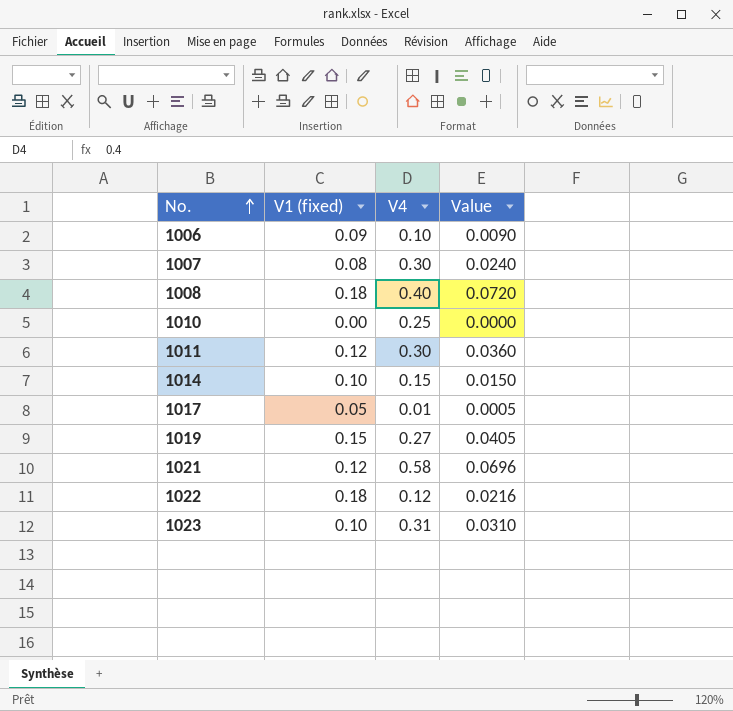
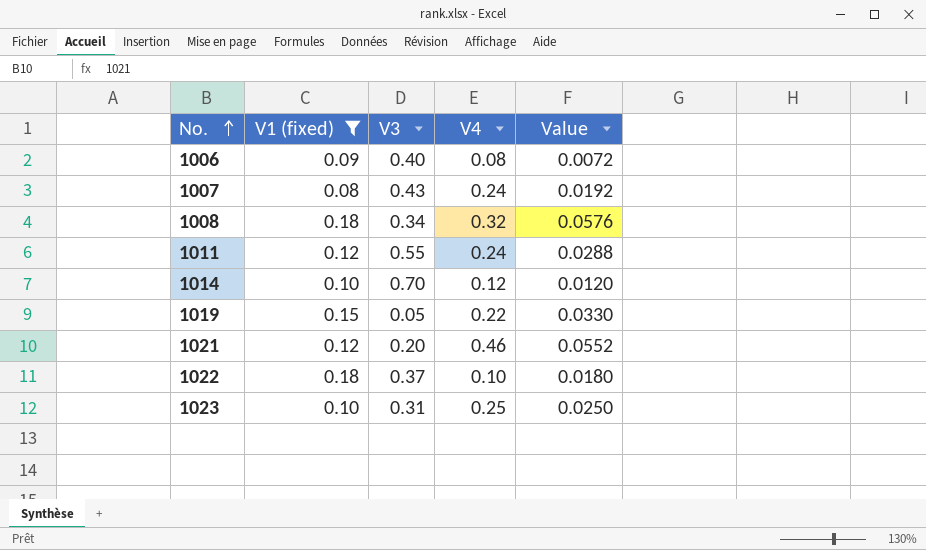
filter: none -> V1 (fixed) >= 0.08
column V3 | position: none -> 3
1006 | V4: 0.10 -> 0.08
1006 | Value: 0.0090 -> 0.0072
1007 | V4: 0.30 -> 0.24
1007 | Value: 0.0240 -> 0.0192
1008 | V4: 0.40 -> 0.32
1008 | Value: 0.0720 -> 0.0576
1011 | V4: 0.30 -> 0.24
1011 | Value: 0.0360 -> 0.0288
1014 | V4: 0.15 -> 0.12
1014 | Value: 0.0150 -> 0.0120
1019 | V4: 0.27 -> 0.22
1019 | Value: 0.0405 -> 0.0330
1021 | V4: 0.58 -> 0.46
1021 | Value: 0.0696 -> 0.0552
1022 | V4: 0.12 -> 0.10
1022 | Value: 0.0216 -> 0.0180
1023 | V4: 0.31 -> 0.25
1023 | Value: 0.0310 -> 0.0250

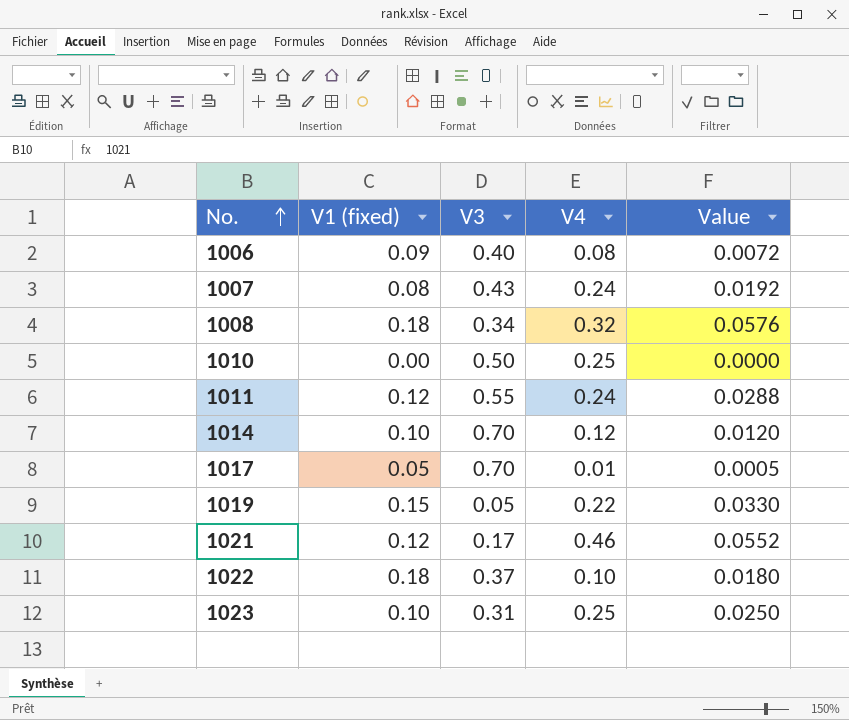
filter: V1 (fixed) >= 0.08 -> none
1021 | V3: 0.20 -> 0.17

